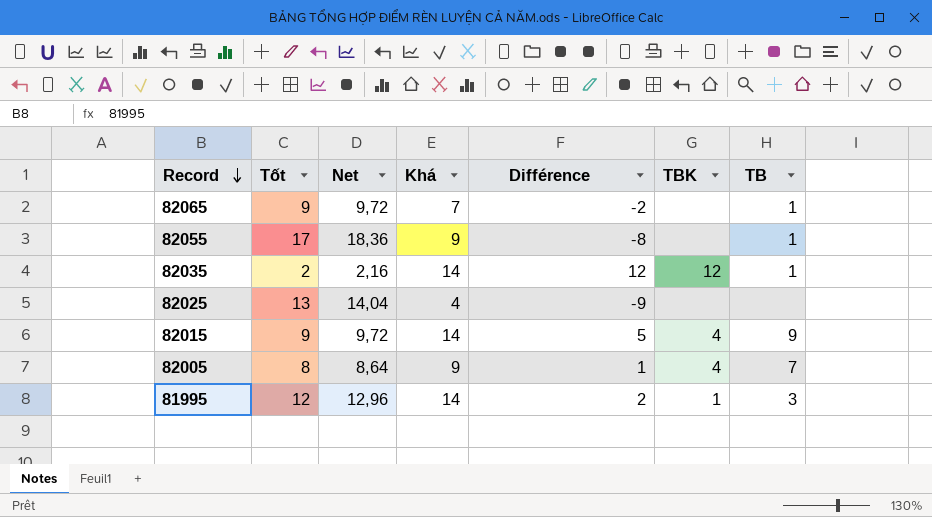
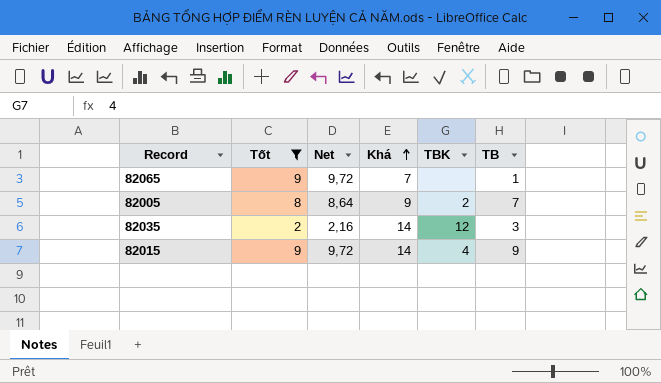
filter: none -> Tốt <= 9
row order: Record descending -> Khá ascending
column Différence | formula: [Khá] - [Tốt] -> none
82005 | TBK: 4 -> 2
82035 | TB: 1 -> 3

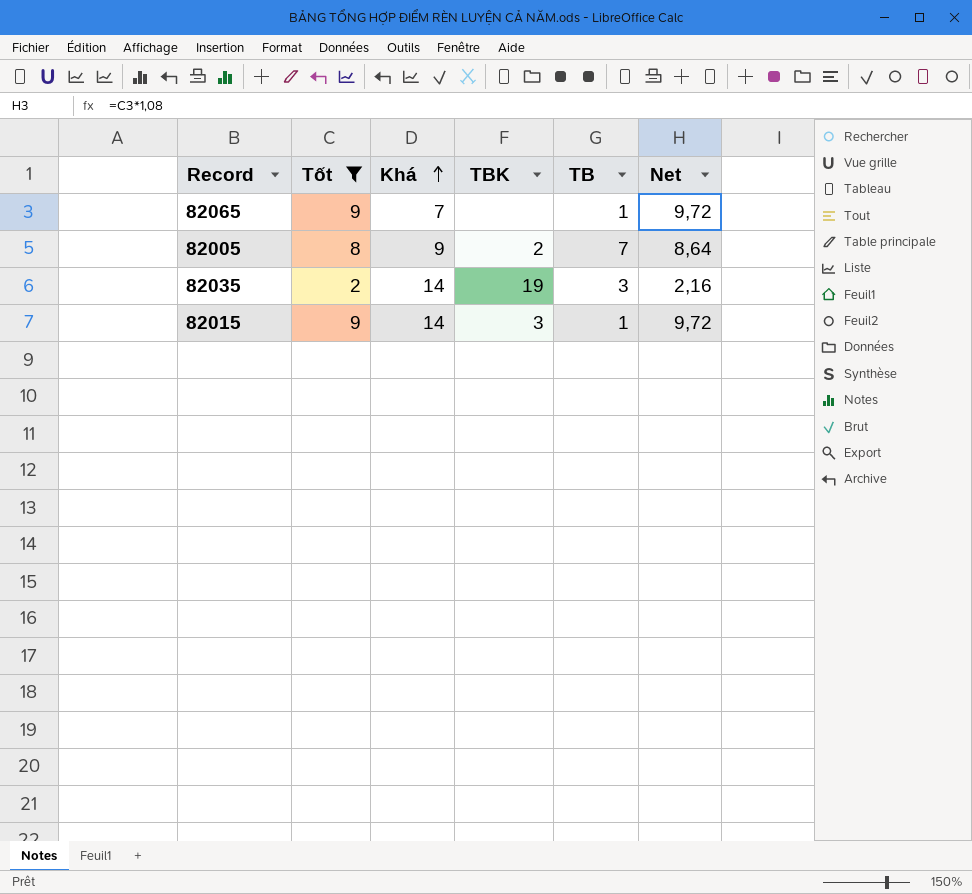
column Net | position: 3 -> 6
82035 | TBK: 12 -> 19
82015 | TBK: 4 -> 3
82015 | TB: 9 -> 1

